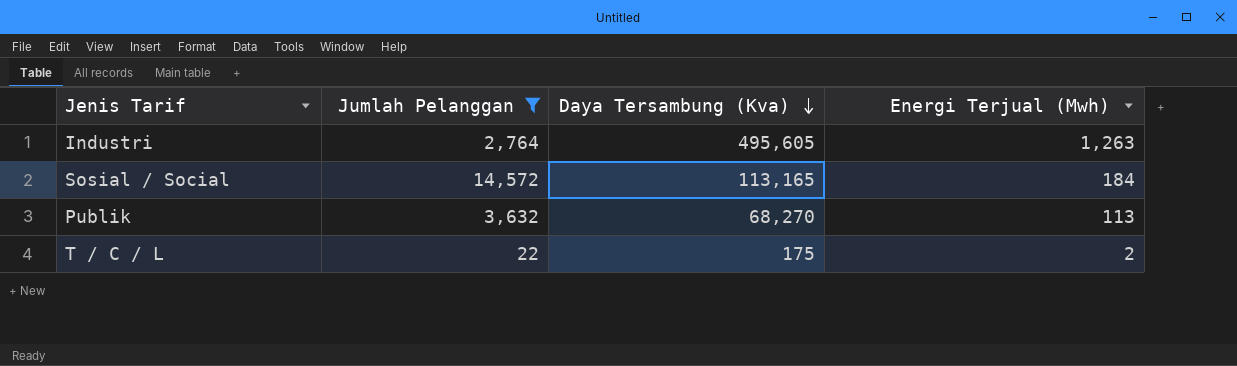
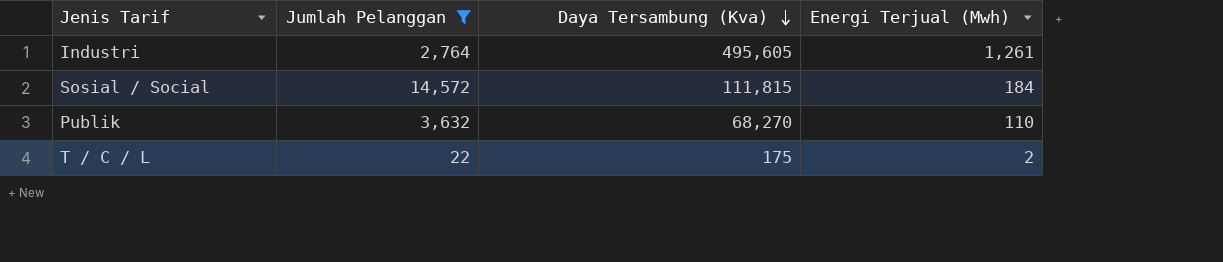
Industri | Energi Terjual (Mwh): 1,263 -> 1,261
Sosial / Social | Daya Tersambung (Kva): 113,165 -> 111,815
Publik | Energi Terjual (Mwh): 113 -> 110

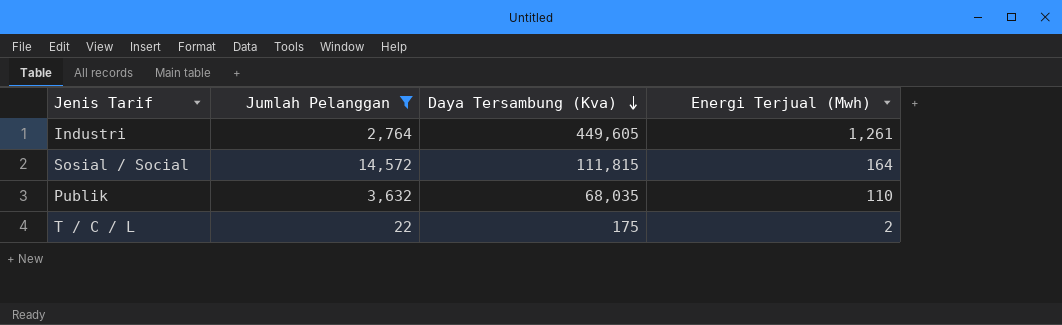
Industri | Daya Tersambung (Kva): 495,605 -> 449,605
Sosial / Social | Energi Terjual (Mwh): 184 -> 164
Publik | Daya Tersambung (Kva): 68,270 -> 68,035

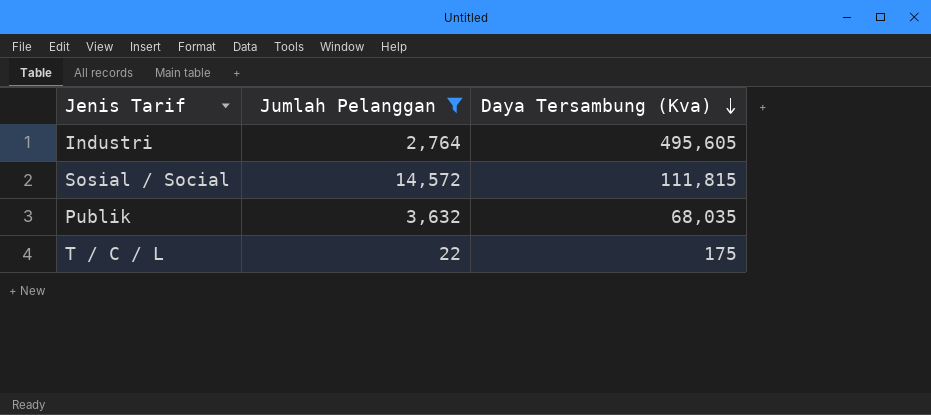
column Energi Terjual (Mwh) | position: 4 -> none
Industri | Daya Tersambung (Kva): 449,605 -> 495,605

